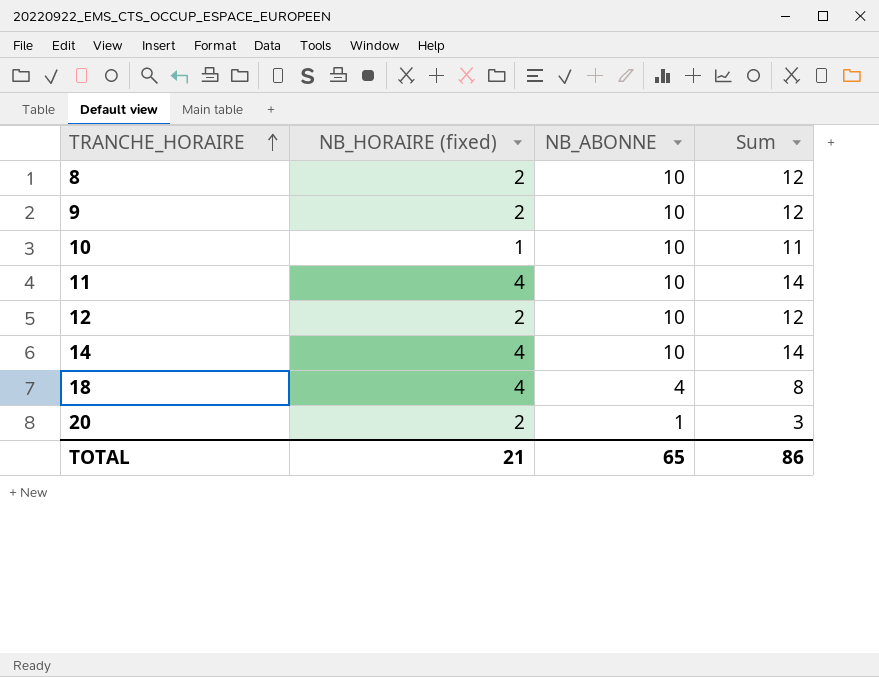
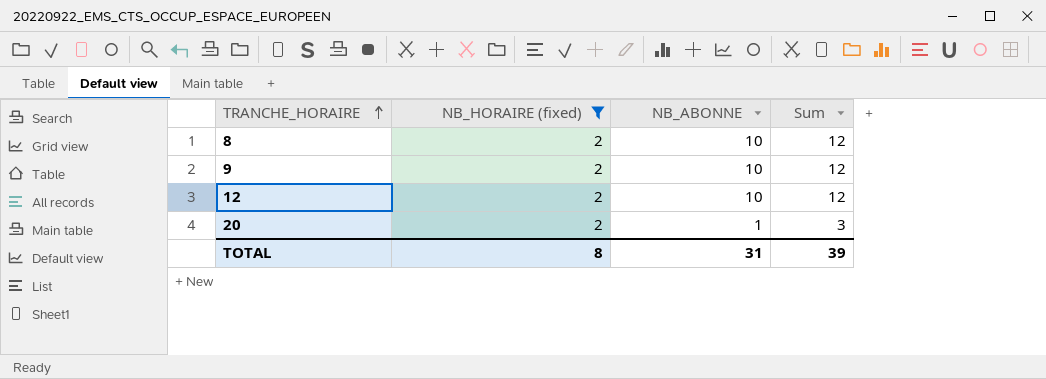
filter: none -> NB_HORAIRE (fixed) = 2
TOTAL | NB_HORAIRE (fixed): 21 -> 8
TOTAL | NB_ABONNE: 65 -> 31
TOTAL | Sum: 86 -> 39

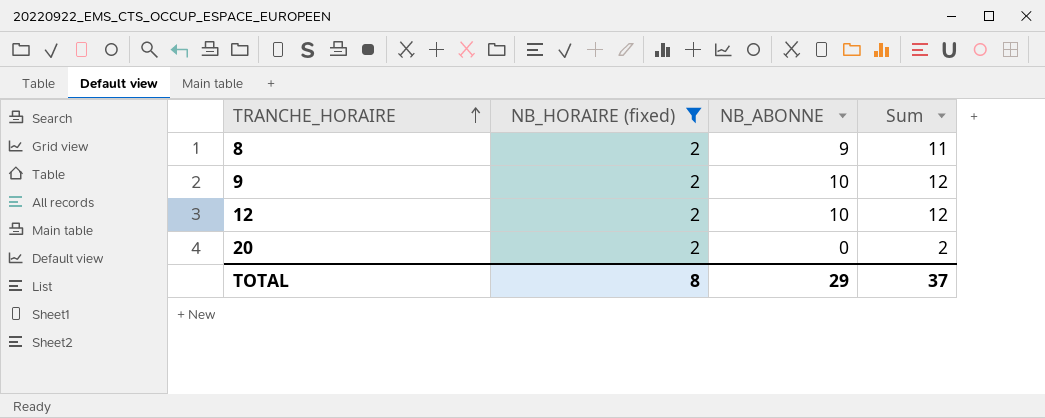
8 | NB_ABONNE: 10 -> 9
8 | Sum: 12 -> 11
20 | NB_ABONNE: 1 -> 0
20 | Sum: 3 -> 2
TOTAL | NB_ABONNE: 31 -> 29
TOTAL | Sum: 39 -> 37

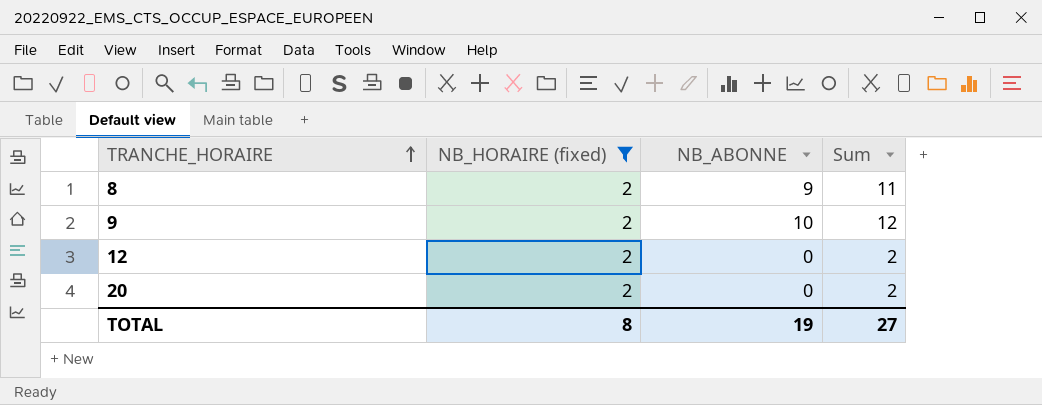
12 | NB_ABONNE: 10 -> 0
12 | Sum: 12 -> 2
TOTAL | NB_ABONNE: 29 -> 19
TOTAL | Sum: 37 -> 27

